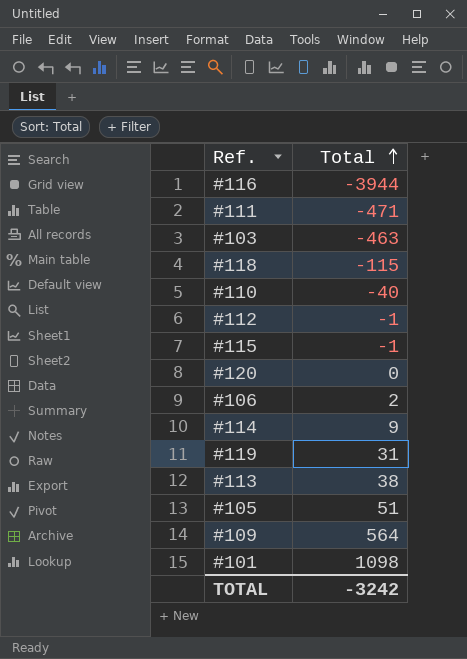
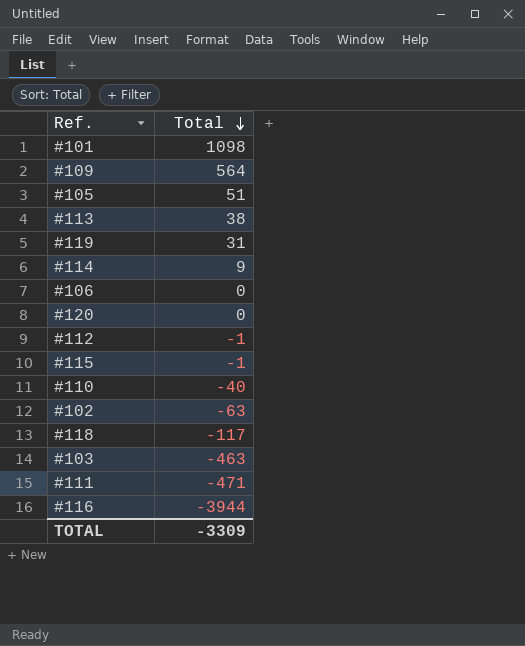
row order: Total ascending -> Total descending
#106 | Total: 2 -> 0
row #102: none -> -63
#118 | Total: -115 -> -117
TOTAL | Total: -3242 -> -3309

